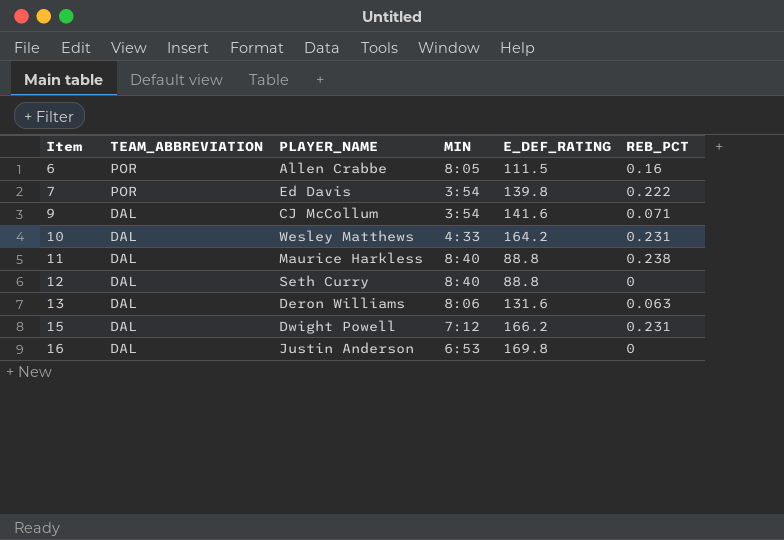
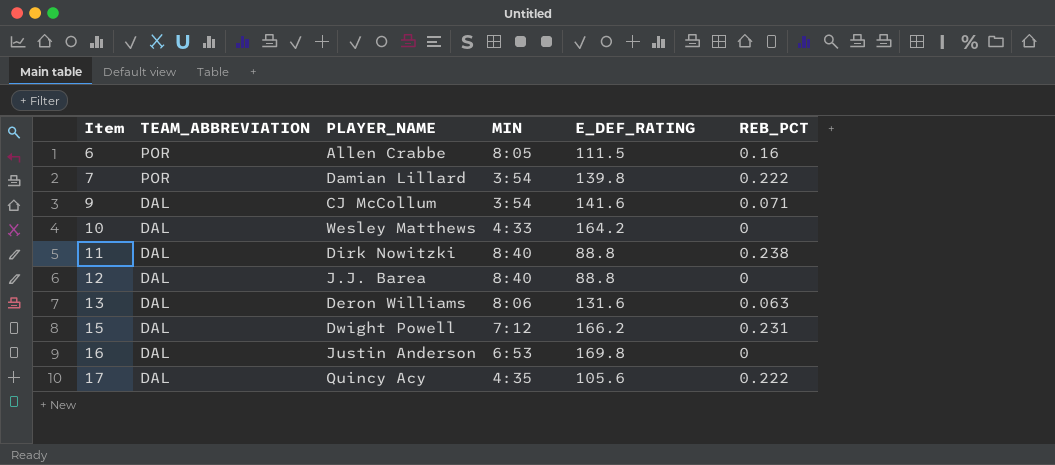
7 | PLAYER_NAME: Ed Davis -> Damian Lillard
10 | REB_PCT: 0.231 -> 0
11 | PLAYER_NAME: Maurice Harkless -> Dirk Nowitzki
12 | PLAYER_NAME: Seth Curry -> J.J. Barea
row 17: none -> DAL | Quincy Acy | 4:35 | 105.6 | 0.222

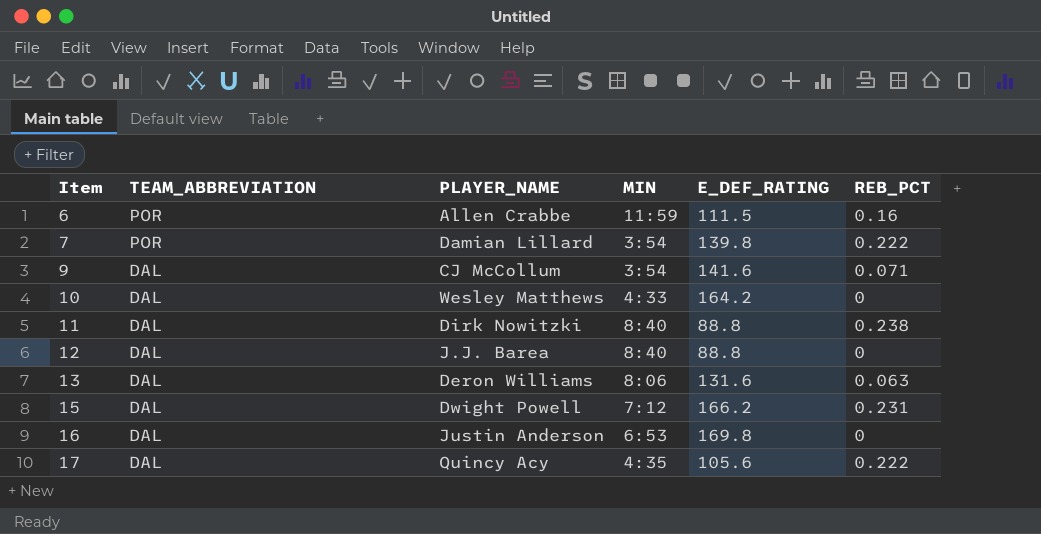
6 | MIN: 8:05 -> 11:59

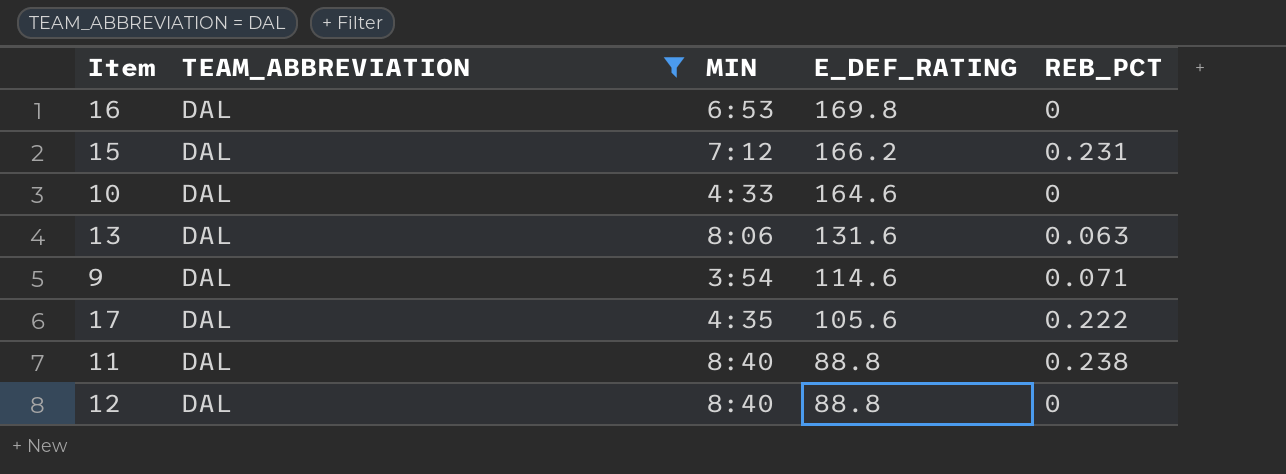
filter: none -> TEAM_ABBREVIATION = DAL
row order: Item ascending -> E_DEF_RATING descending
column PLAYER_NAME | position: 3 -> none
10 | E_DEF_RATING: 164.2 -> 164.6
9 | E_DEF_RATING: 141.6 -> 114.6

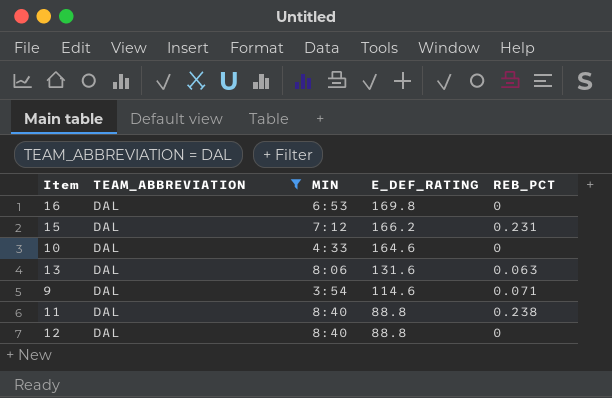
row 17: DAL | 4:35 | 105.6 | 0.222 -> none

